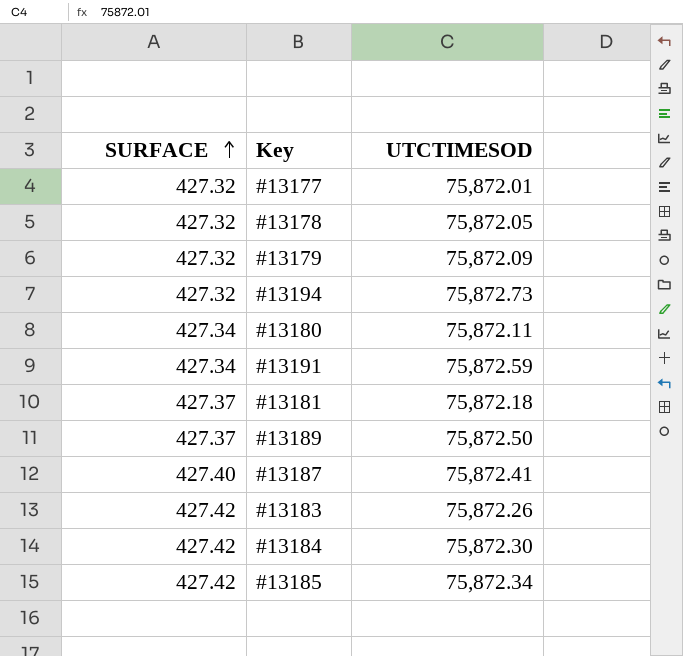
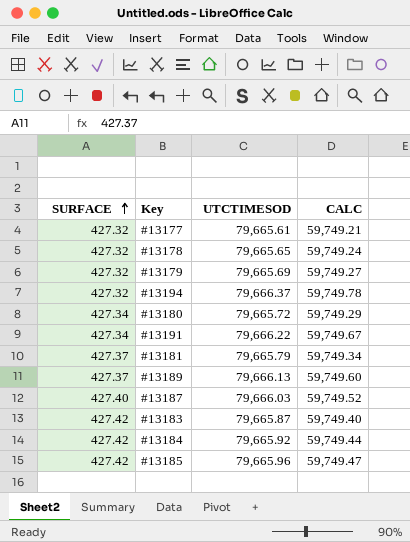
column CALC | formula: none -> [UTCTIMESOD] * 0.75
#13177 | UTCTIMESOD: 75,872.01 -> 79,665.61
#13178 | UTCTIMESOD: 75,872.05 -> 79,665.65
#13179 | UTCTIMESOD: 75,872.09 -> 79,665.69
#13194 | UTCTIMESOD: 75,872.73 -> 79,666.37
#13180 | UTCTIMESOD: 75,872.11 -> 79,665.72
#13191 | UTCTIMESOD: 75,872.59 -> 79,666.22
#13181 | UTCTIMESOD: 75,872.18 -> 79,665.79
#13189 | UTCTIMESOD: 75,872.50 -> 79,666.13
#13187 | UTCTIMESOD: 75,872.41 -> 79,666.03
#13183 | UTCTIMESOD: 75,872.26 -> 79,665.87
#13184 | UTCTIMESOD: 75,872.30 -> 79,665.92
#13185 | UTCTIMESOD: 75,872.34 -> 79,665.96

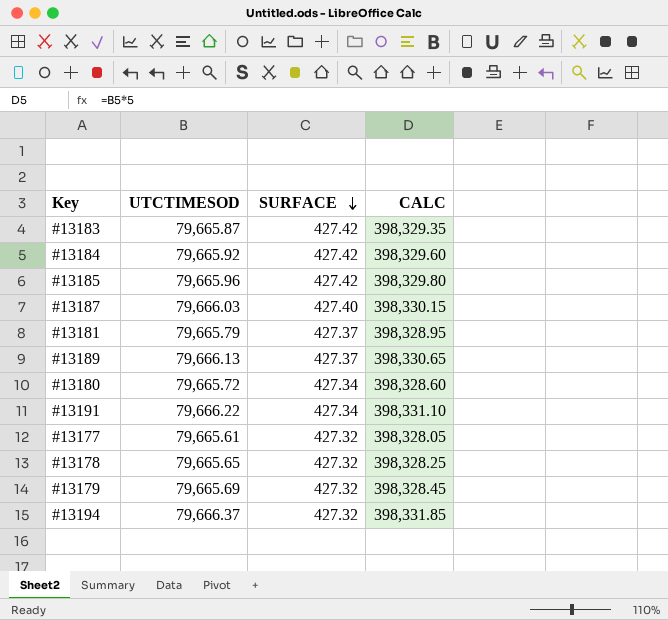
row order: SURFACE ascending -> SURFACE descending
column SURFACE | position: 1 -> 3
column CALC | formula: [UTCTIMESOD] * 0.75 -> [UTCTIMESOD] * 5

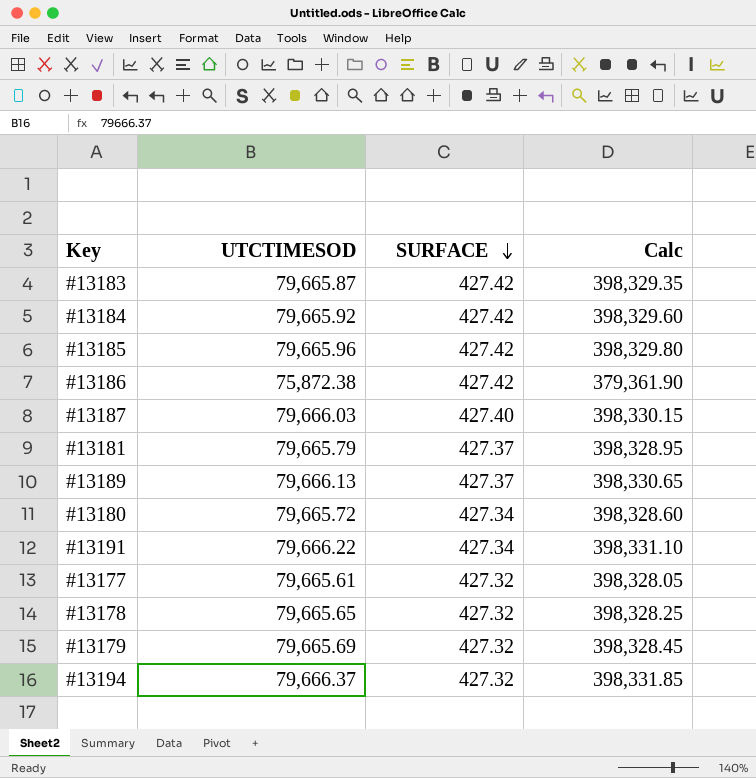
column name: CALC -> Calc
row #13186: none -> 75,872.38 | 427.42 | 379,361.90

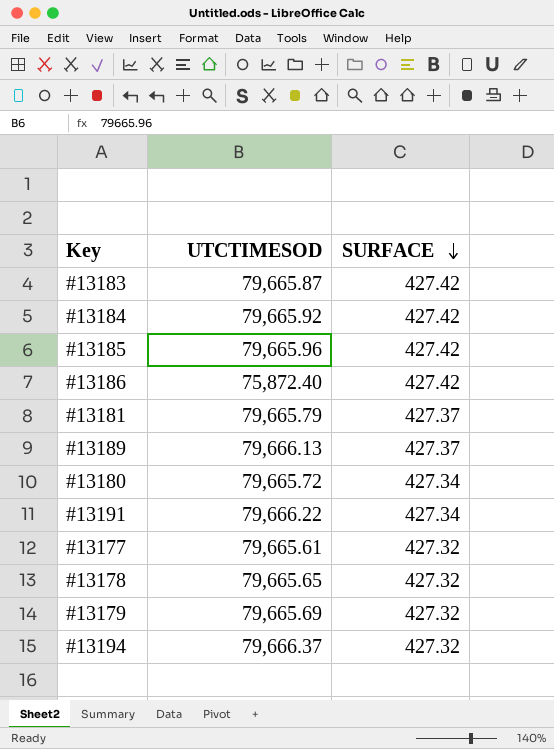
column Calc | formula: [UTCTIMESOD] * 5 -> none
row #13187: 79,666.03 | 427.40 | 398,330.15 -> none
#13186 | UTCTIMESOD: 75,872.38 -> 75,872.40

